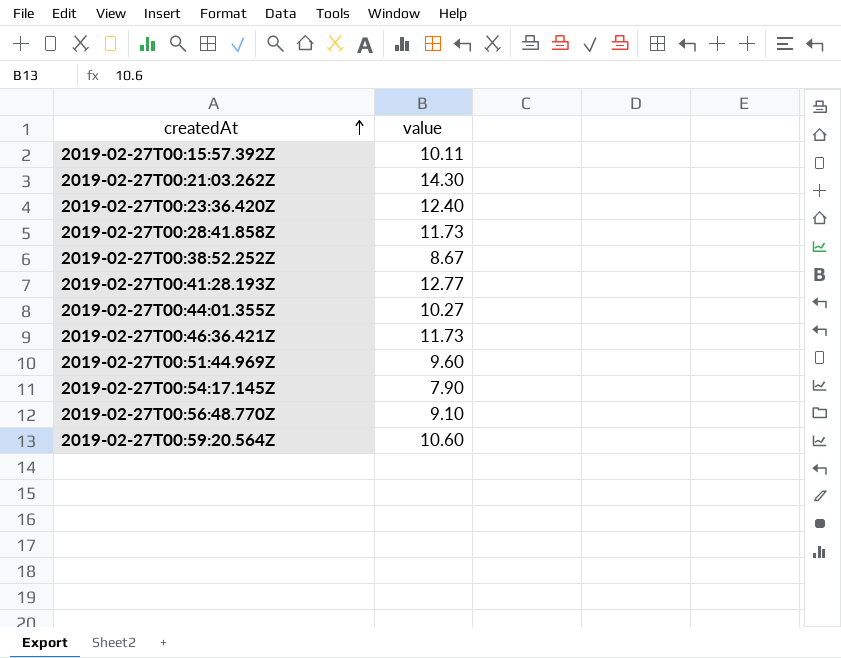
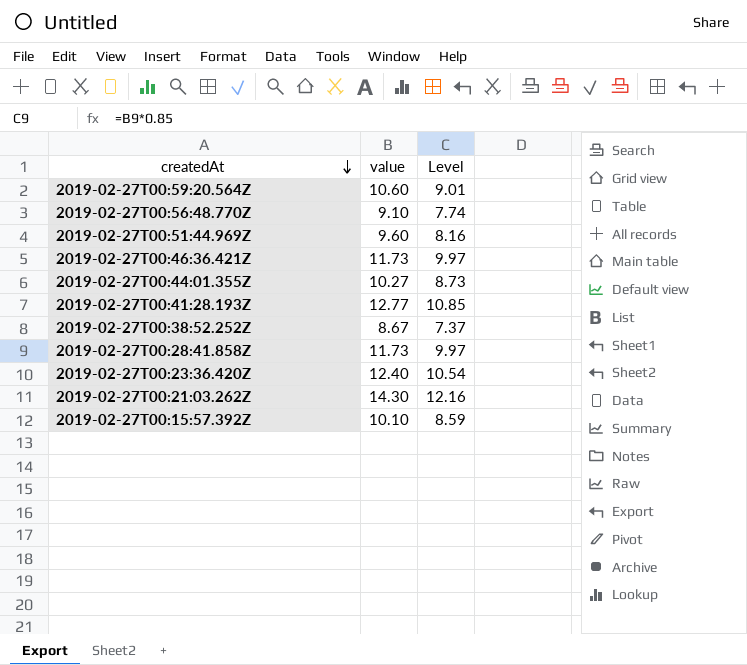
row order: createdAt ascending -> createdAt descending
column Level | formula: none -> [value] * 0.85
row 2019-02-27T00:54:17.145Z: 7.90 -> none
2019-02-27T00:15:57.392Z | value: 10.11 -> 10.10

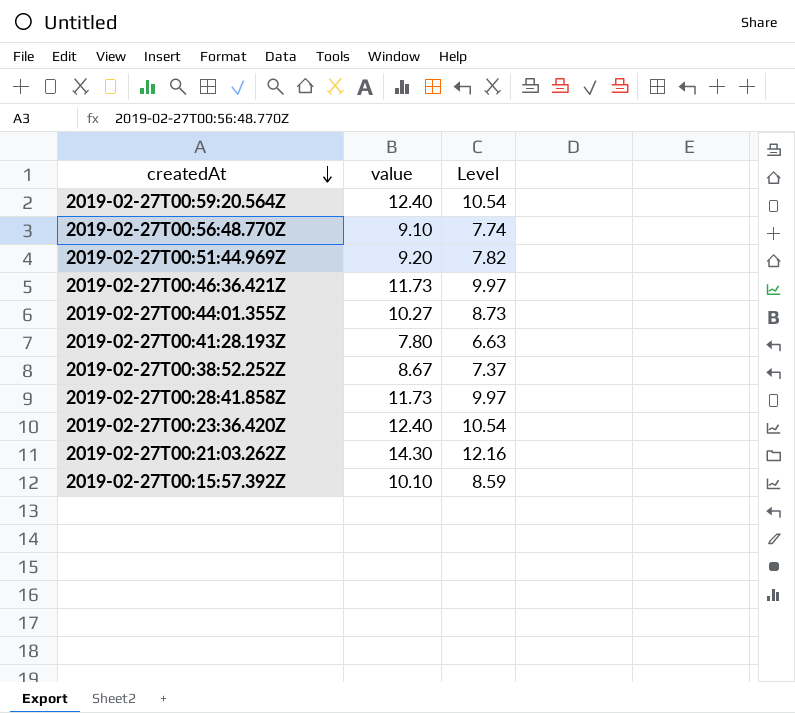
2019-02-27T00:59:20.564Z | value: 10.60 -> 12.40
2019-02-27T00:59:20.564Z | Level: 9.01 -> 10.54
2019-02-27T00:51:44.969Z | value: 9.60 -> 9.20
2019-02-27T00:51:44.969Z | Level: 8.16 -> 7.82
2019-02-27T00:41:28.193Z | value: 12.77 -> 7.80
2019-02-27T00:41:28.193Z | Level: 10.85 -> 6.63

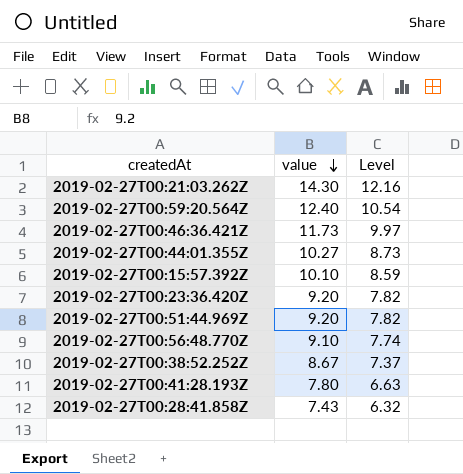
row order: createdAt descending -> value descending
2019-02-27T00:23:36.420Z | value: 12.40 -> 9.20
2019-02-27T00:23:36.420Z | Level: 10.54 -> 7.82
2019-02-27T00:28:41.858Z | value: 11.73 -> 7.43
2019-02-27T00:28:41.858Z | Level: 9.97 -> 6.32

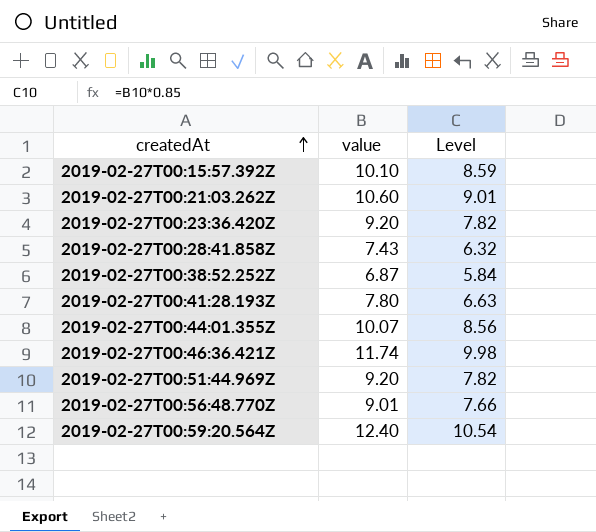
row order: value descending -> createdAt ascending
2019-02-27T00:21:03.262Z | value: 14.30 -> 10.60
2019-02-27T00:21:03.262Z | Level: 12.16 -> 9.01
2019-02-27T00:38:52.252Z | value: 8.67 -> 6.87
2019-02-27T00:38:52.252Z | Level: 7.37 -> 5.84
2019-02-27T00:44:01.355Z | value: 10.27 -> 10.07
2019-02-27T00:44:01.355Z | Level: 8.73 -> 8.56
2019-02-27T00:46:36.421Z | value: 11.73 -> 11.74
2019-02-27T00:46:36.421Z | Level: 9.97 -> 9.98
2019-02-27T00:56:48.770Z | value: 9.10 -> 9.01
2019-02-27T00:56:48.770Z | Level: 7.74 -> 7.66

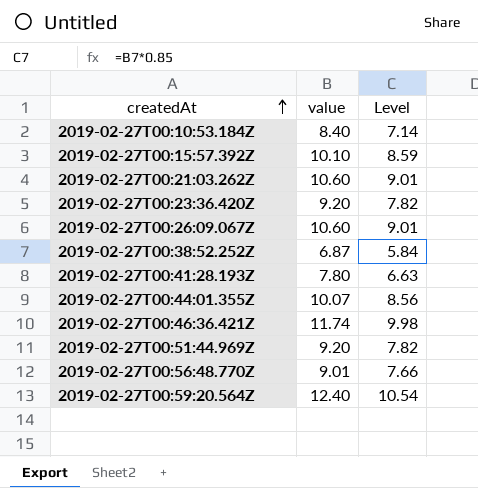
row 2019-02-27T00:28:41.858Z: 7.43 | 6.32 -> none
row 2019-02-27T00:10:53.184Z: none -> 8.40 | 7.14
row 2019-02-27T00:26:09.067Z: none -> 10.60 | 9.01

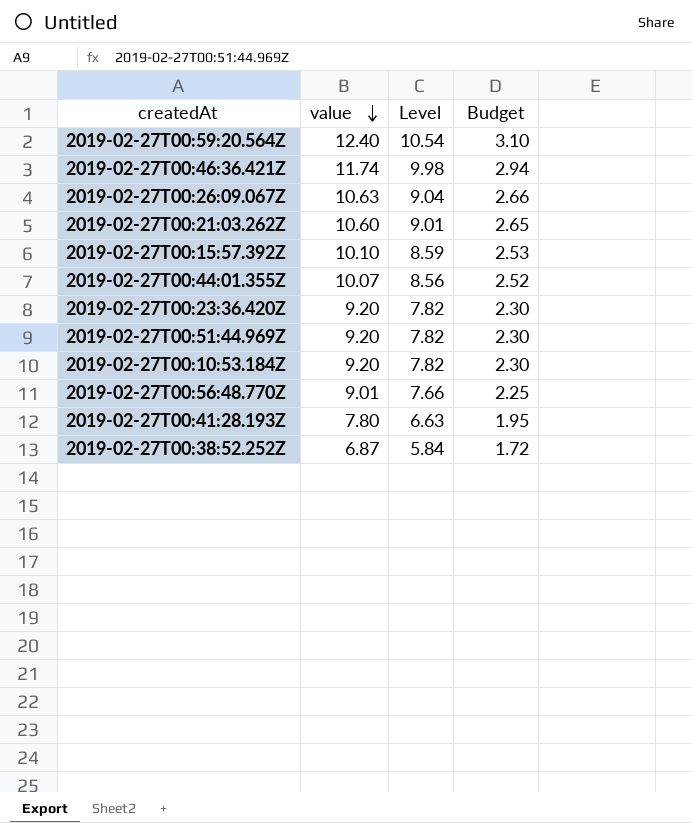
row order: createdAt ascending -> value descending
column Budget | formula: none -> [value] * 0.25
2019-02-27T00:26:09.067Z | value: 10.60 -> 10.63
2019-02-27T00:26:09.067Z | Level: 9.01 -> 9.04
2019-02-27T00:10:53.184Z | value: 8.40 -> 9.20
2019-02-27T00:10:53.184Z | Level: 7.14 -> 7.82

